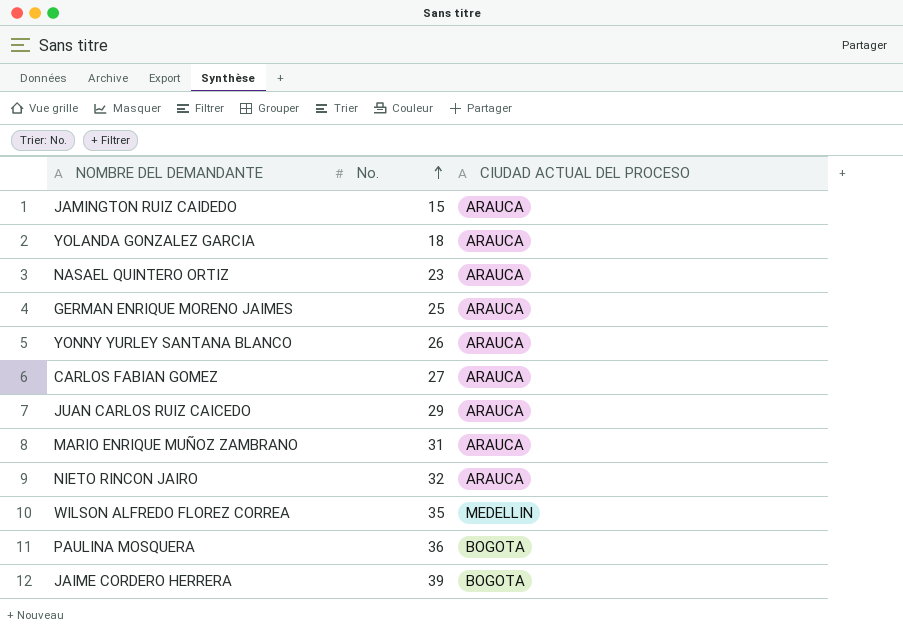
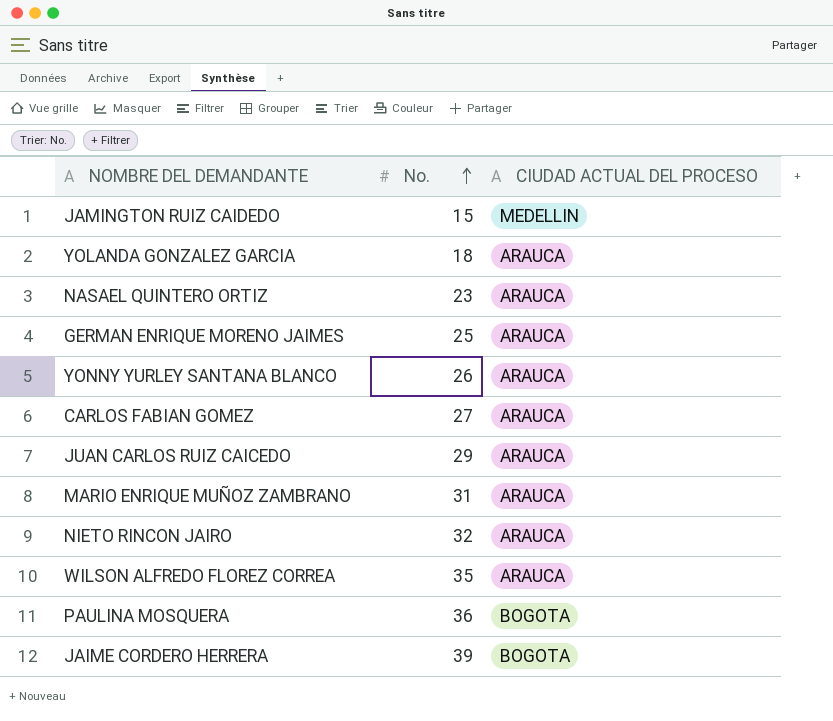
JAMINGTON RUIZ CAIDEDO | CIUDAD ACTUAL DEL PROCESO: ARAUCA -> MEDELLIN
WILSON ALFREDO FLOREZ CORREA | CIUDAD ACTUAL DEL PROCESO: MEDELLIN -> ARAUCA

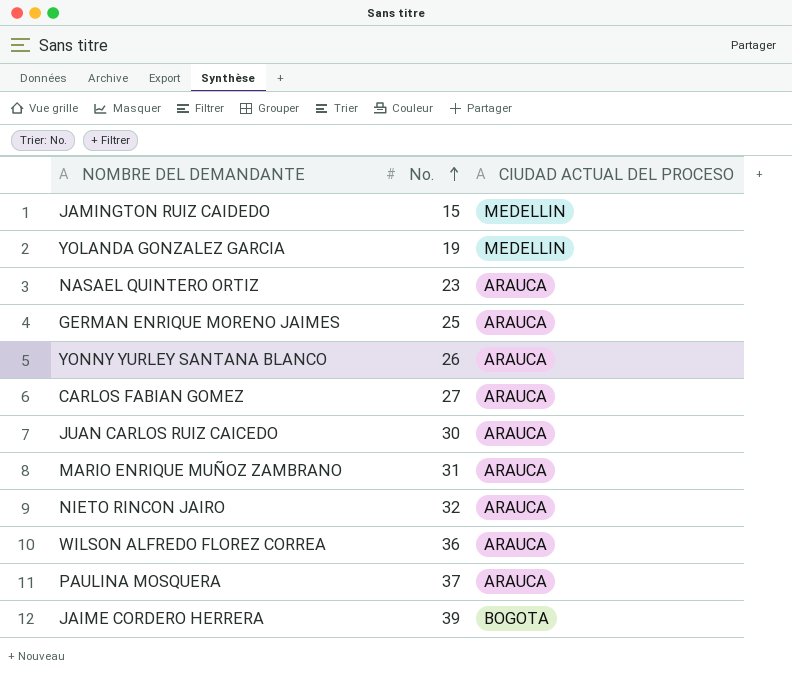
YOLANDA GONZALEZ GARCIA | No.: 18 -> 19
YOLANDA GONZALEZ GARCIA | CIUDAD ACTUAL DEL PROCESO: ARAUCA -> MEDELLIN
JUAN CARLOS RUIZ CAICEDO | No.: 29 -> 30
WILSON ALFREDO FLOREZ CORREA | No.: 35 -> 36
PAULINA MOSQUERA | No.: 36 -> 37
PAULINA MOSQUERA | CIUDAD ACTUAL DEL PROCESO: BOGOTA -> ARAUCA

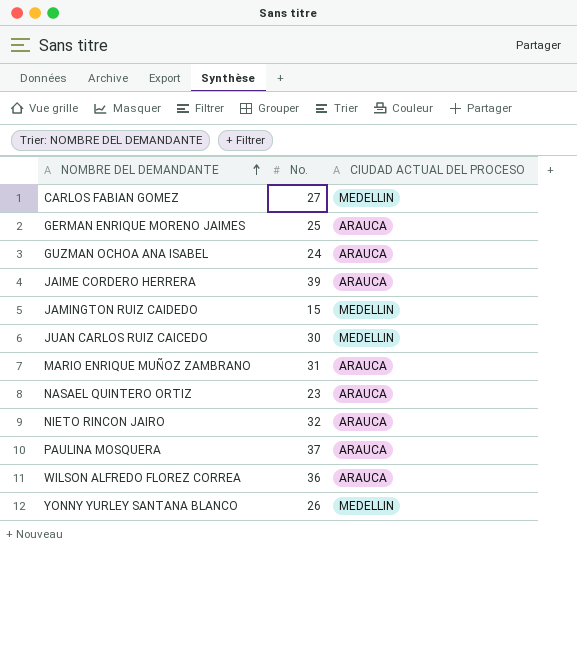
row order: No. ascending -> NOMBRE DEL DEMANDANTE ascending
row YOLANDA GONZALEZ GARCIA: 19 | MEDELLIN -> none
CARLOS FABIAN GOMEZ | CIUDAD ACTUAL DEL PROCESO: ARAUCA -> MEDELLIN
row GUZMAN OCHOA ANA ISABEL: none -> 24 | ARAUCA
JAIME CORDERO HERRERA | CIUDAD ACTUAL DEL PROCESO: BOGOTA -> ARAUCA
JUAN CARLOS RUIZ CAICEDO | CIUDAD ACTUAL DEL PROCESO: ARAUCA -> MEDELLIN
YONNY YURLEY SANTANA BLANCO | CIUDAD ACTUAL DEL PROCESO: ARAUCA -> MEDELLIN

